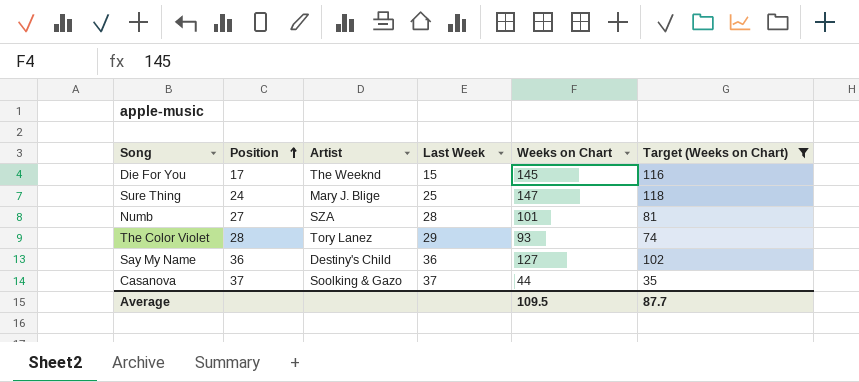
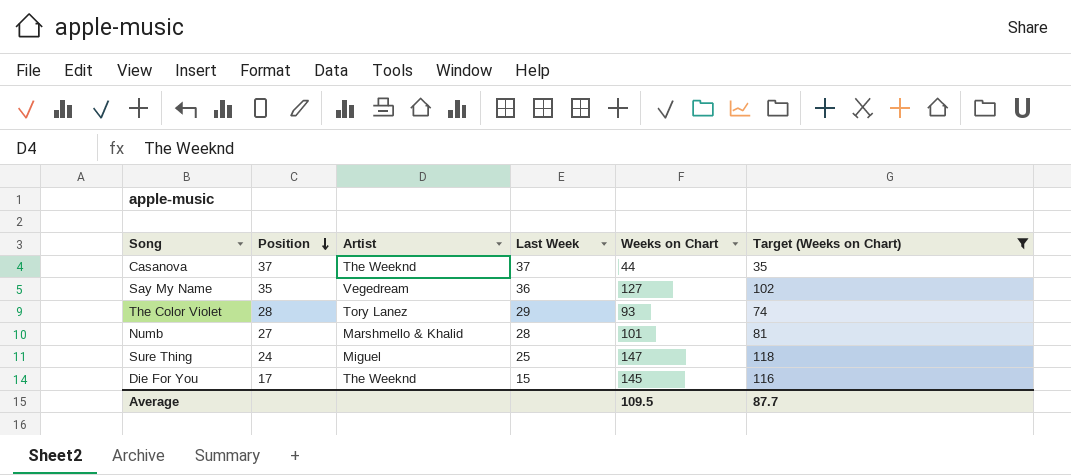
row order: Position ascending -> Position descending
Casanova | Artist: Soolking & Gazo -> The Weeknd
Say My Name | Position: 36 -> 35
Say My Name | Artist: Destiny's Child -> Vegedream
Numb | Artist: SZA -> Marshmello & Khalid
Sure Thing | Artist: Mary J. Blige -> Miguel

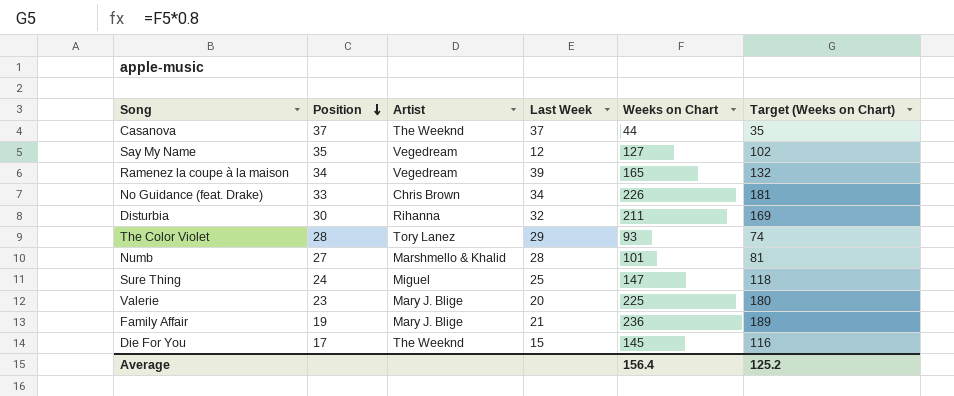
filter: Target (Weeks on Chart) <= 118 -> none
Say My Name | Last Week: 36 -> 12
Average | Weeks on Chart: 109.5 -> 156.4
Average | Target (Weeks on Chart): 87.7 -> 125.2

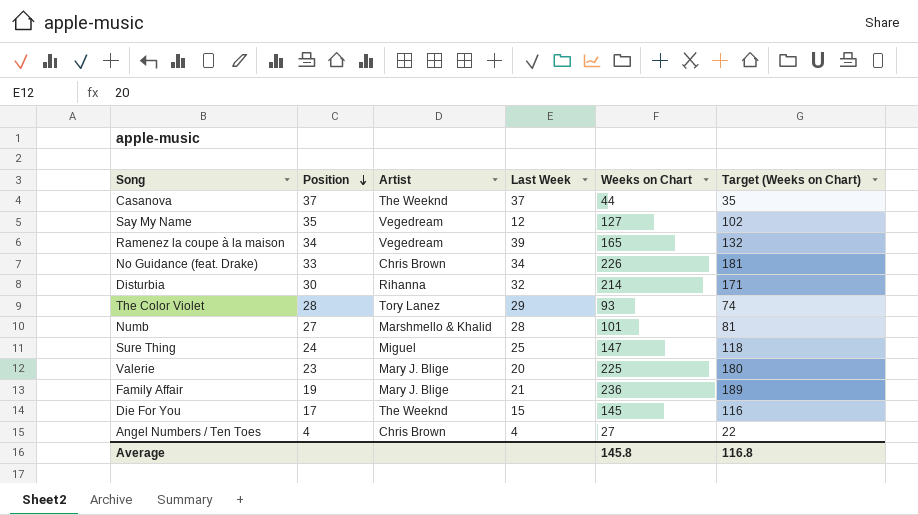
Disturbia | Weeks on Chart: 211 -> 214
Disturbia | Target (Weeks on Chart): 169 -> 171
row Angel Numbers / Ten Toes: none -> 4 | Chris Brown | 4 | 27 | 22
Average | Weeks on Chart: 156.4 -> 145.8
Average | Target (Weeks on Chart): 125.2 -> 116.8

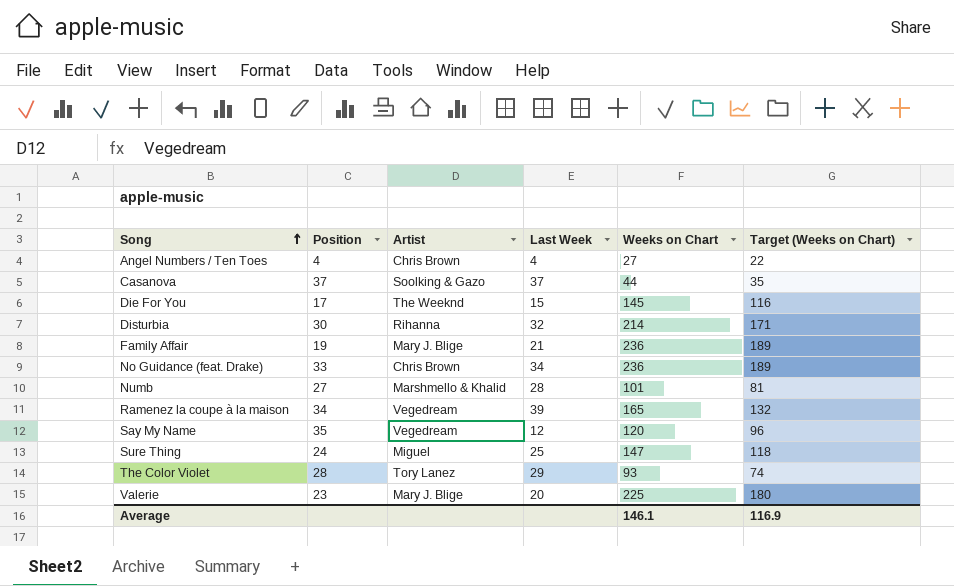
row order: Position descending -> Song ascending
Casanova | Artist: The Weeknd -> Soolking & Gazo
No Guidance (feat. Drake) | Weeks on Chart: 226 -> 236
No Guidance (feat. Drake) | Target (Weeks on Chart): 181 -> 189
Say My Name | Weeks on Chart: 127 -> 120
Say My Name | Target (Weeks on Chart): 102 -> 96
Average | Weeks on Chart: 145.8 -> 146.1
Average | Target (Weeks on Chart): 116.8 -> 116.9

